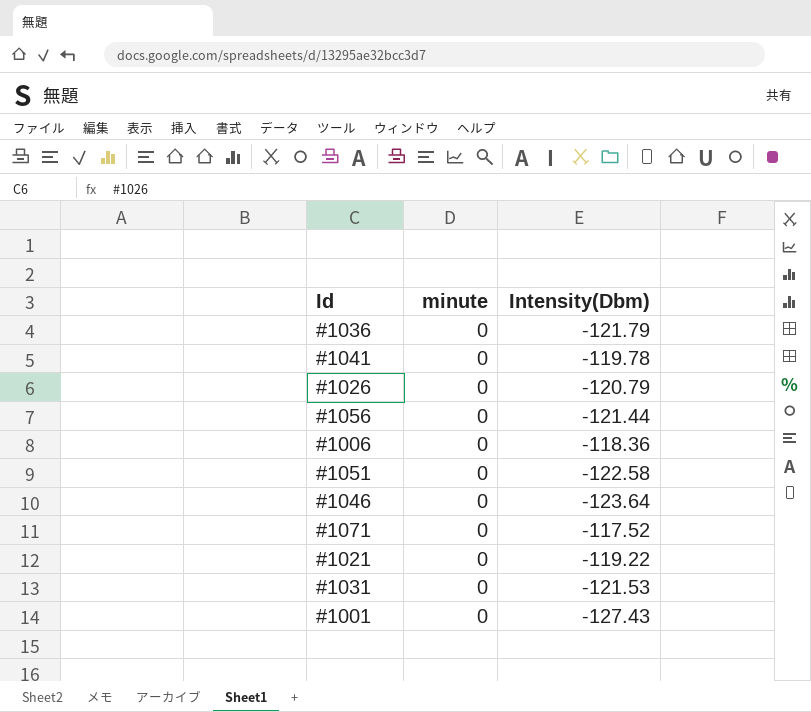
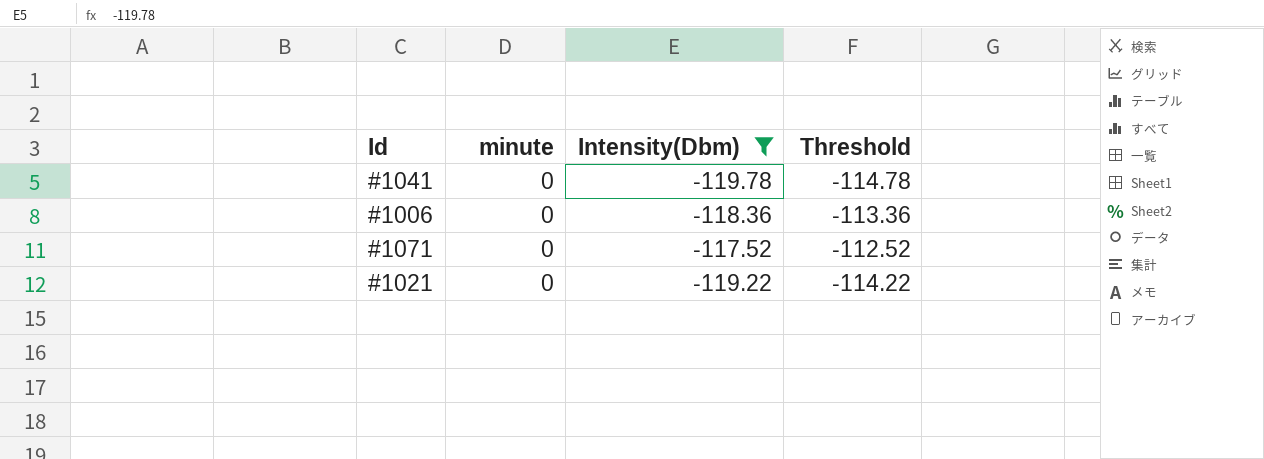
filter: none -> Intensity(Dbm) >= -119.78
column Threshold | formula: none -> [Intensity(Dbm)] + 5

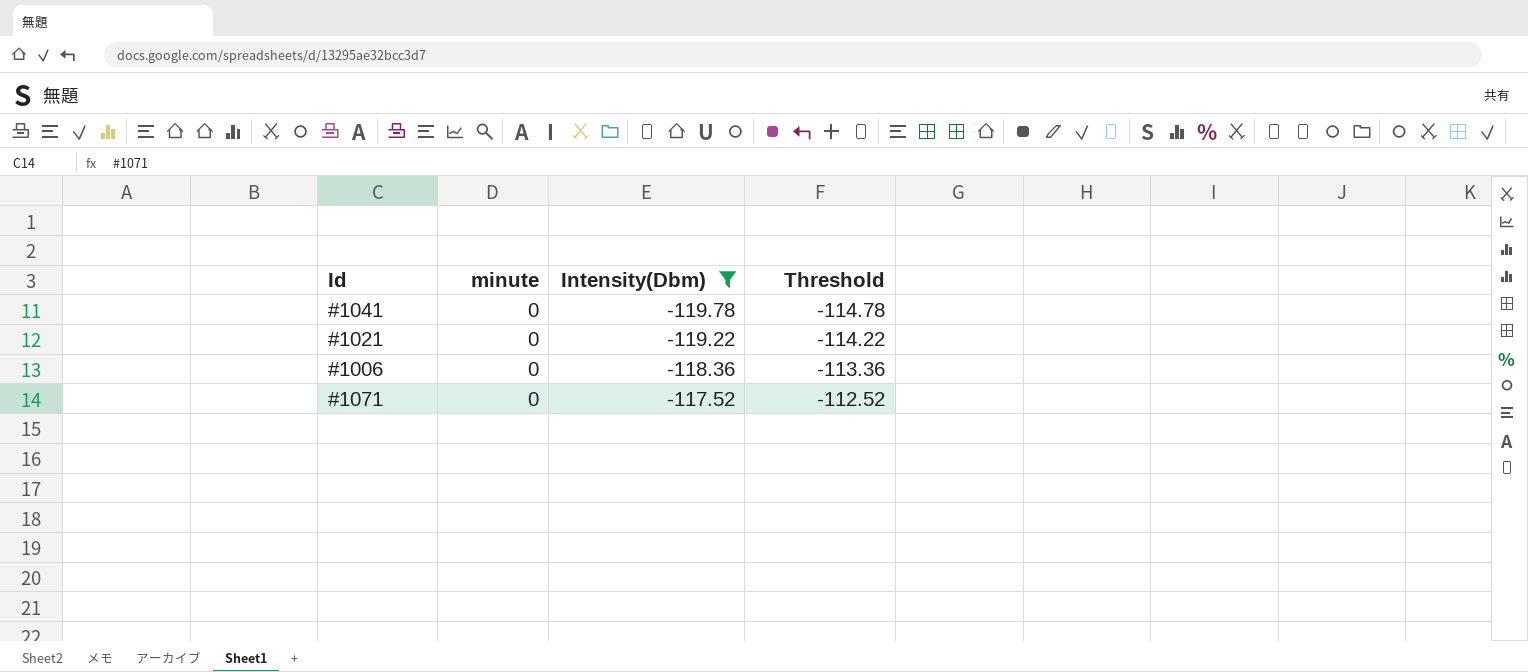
row order: none -> Intensity(Dbm) ascending

